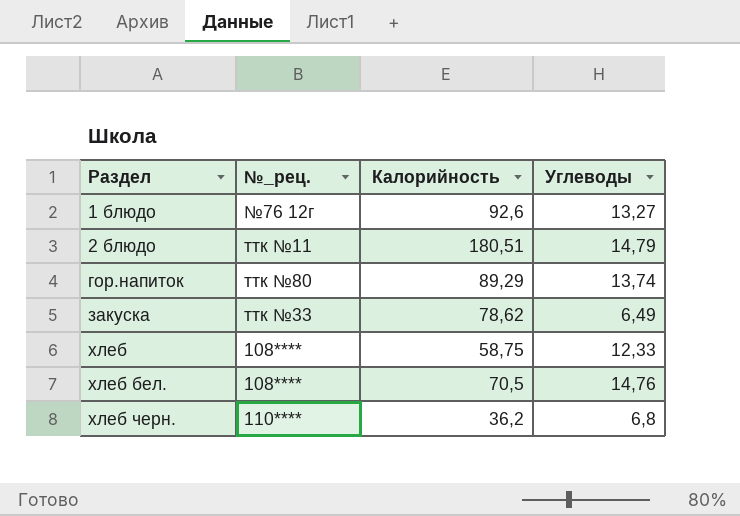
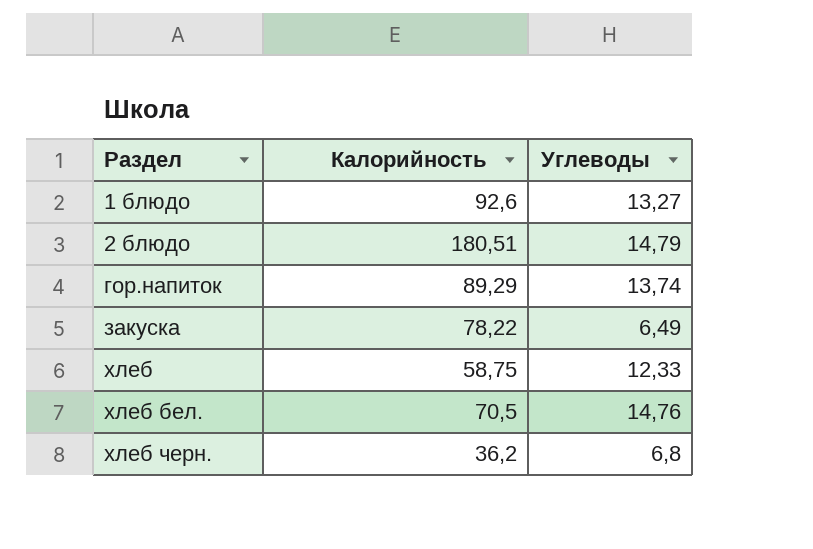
column №_рец. | position: 2 -> none
закуска | Калорийность: 78,62 -> 78,22

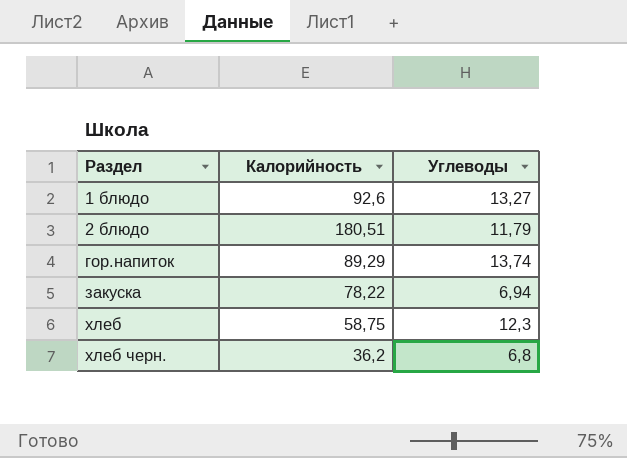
row хлеб бел.: 70,5 | 14,76 -> none
2 блюдо | Углеводы: 14,79 -> 11,79
закуска | Углеводы: 6,49 -> 6,94
хлеб | Углеводы: 12,33 -> 12,3

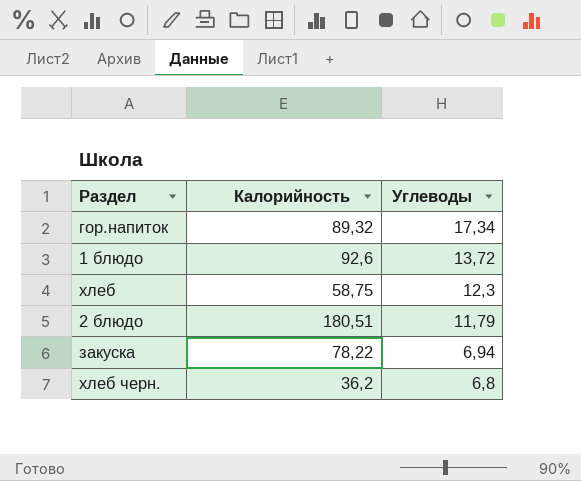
row order: Раздел ascending -> Углеводы descending
гор.напиток | Калорийность: 89,29 -> 89,32
гор.напиток | Углеводы: 13,74 -> 17,34
1 блюдо | Углеводы: 13,27 -> 13,72

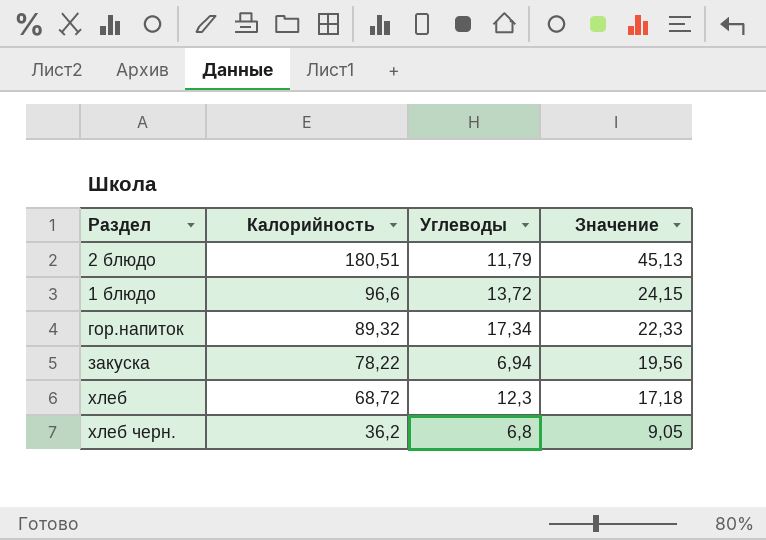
row order: Углеводы descending -> Калорийность descending
column Значение | formula: none -> [Калорийность] * 0,25
1 блюдо | Калорийность: 92,6 -> 96,6
хлеб | Калорийность: 58,75 -> 68,72

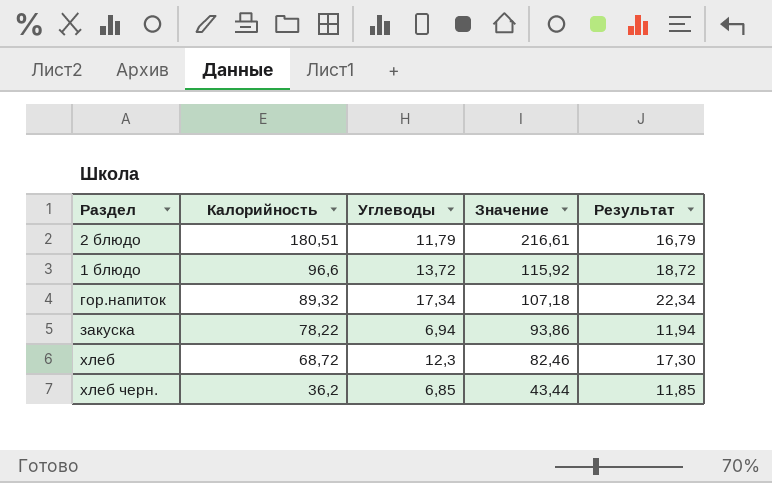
column Значение | formula: [Калорийность] * 0,25 -> [Калорийность] * 1,2
column Результат | formula: none -> [Углеводы] + 5
хлеб черн. | Углеводы: 6,8 -> 6,85

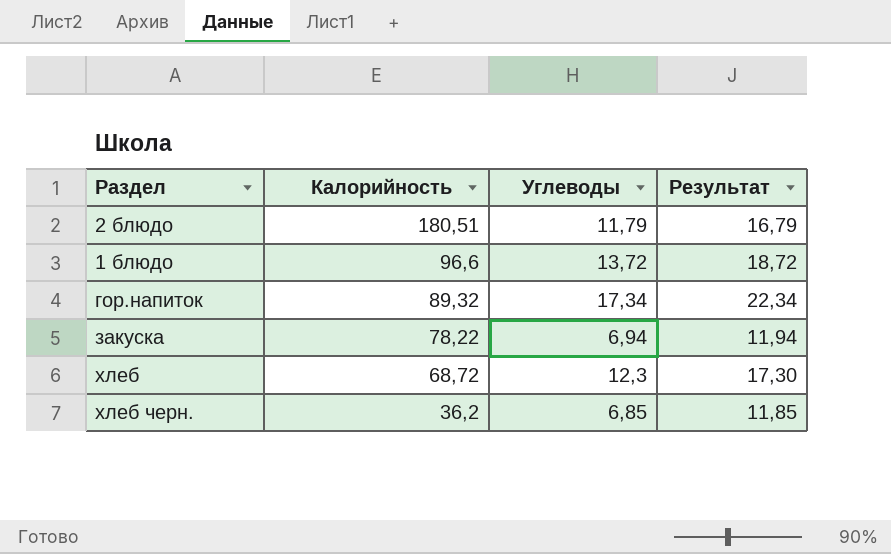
column Значение | formula: [Калорийность] * 1,2 -> none

